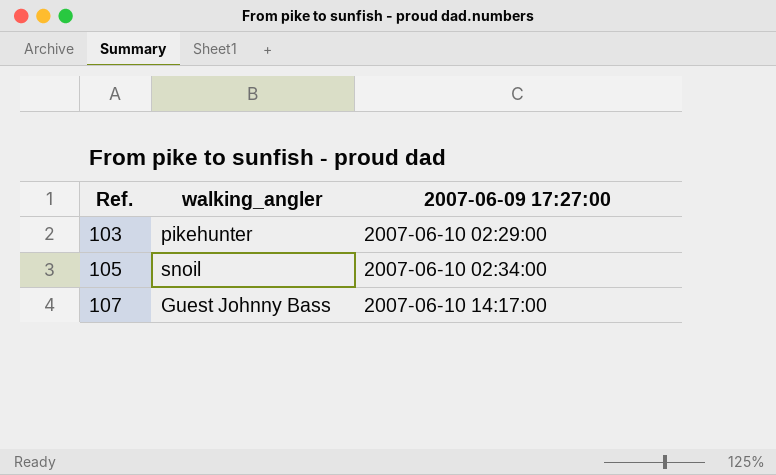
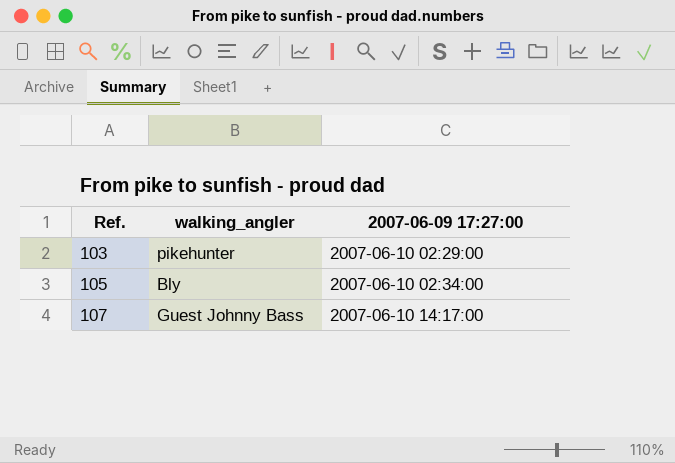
105 | walking_angler: snoil -> Bly

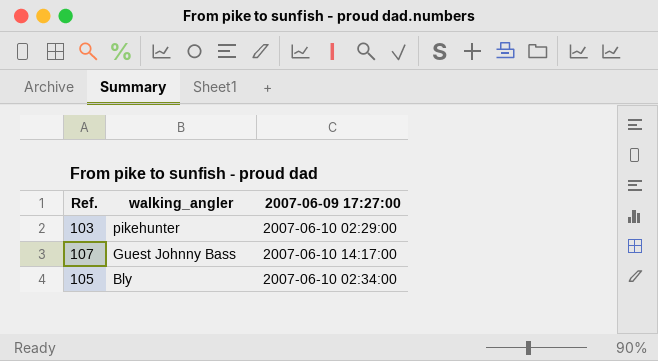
row order: Ref. ascending -> walking_angler descending

